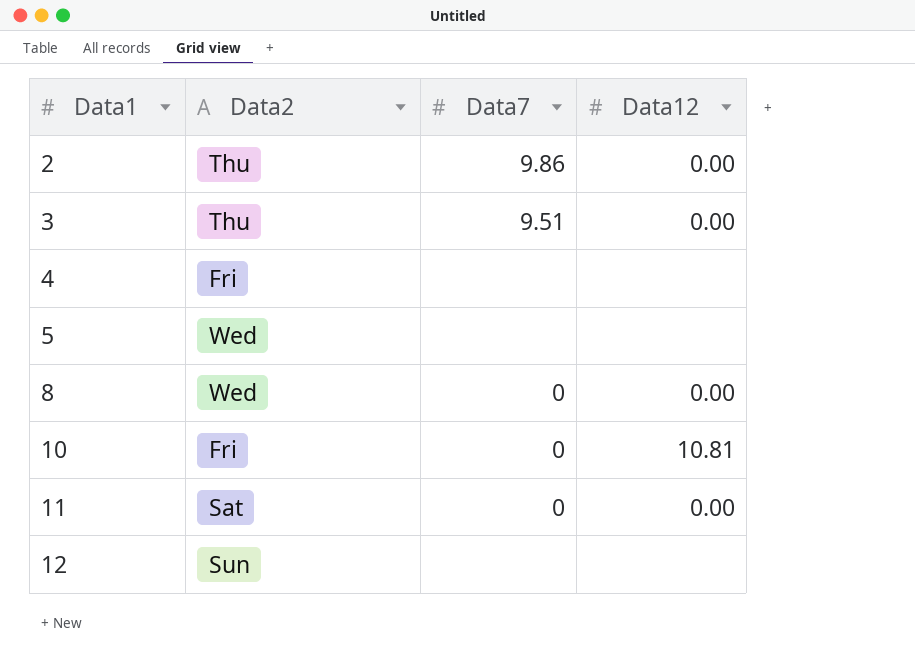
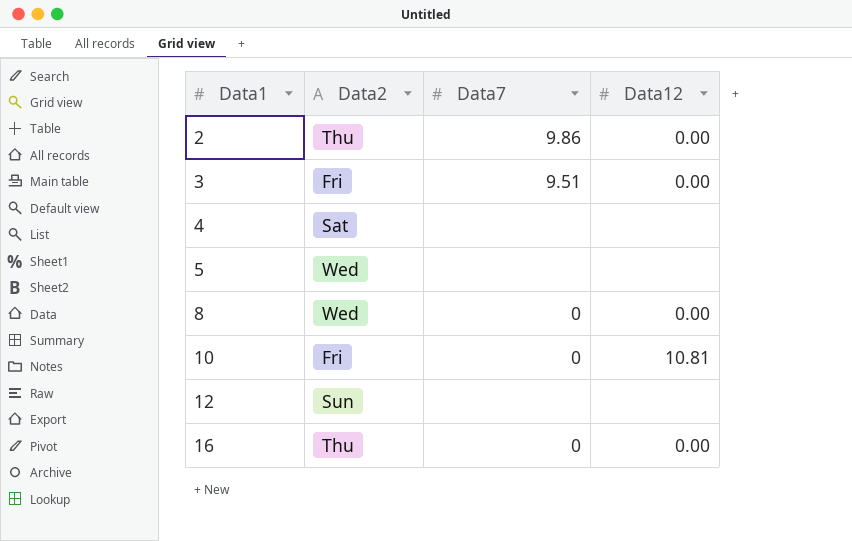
row 11: Sat | 0 | 0.00 -> none
3 | Data2: Thu -> Fri
4 | Data2: Fri -> Sat
row 16: none -> Thu | 0 | 0.00

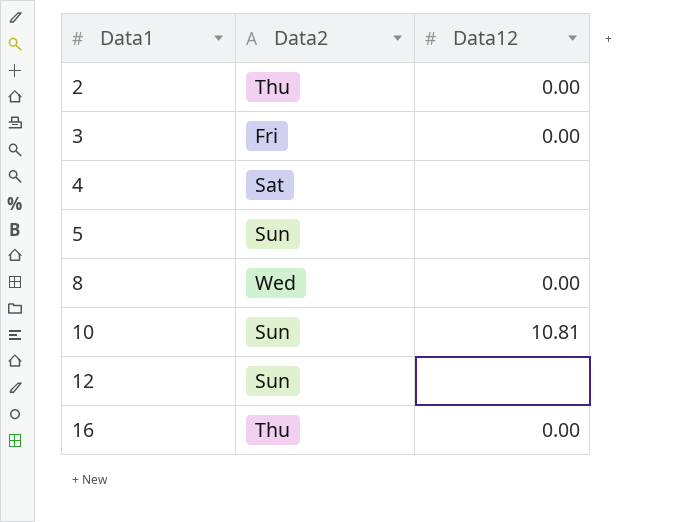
column Data7 | position: 3 -> none
5 | Data2: Wed -> Sun
10 | Data2: Fri -> Sun

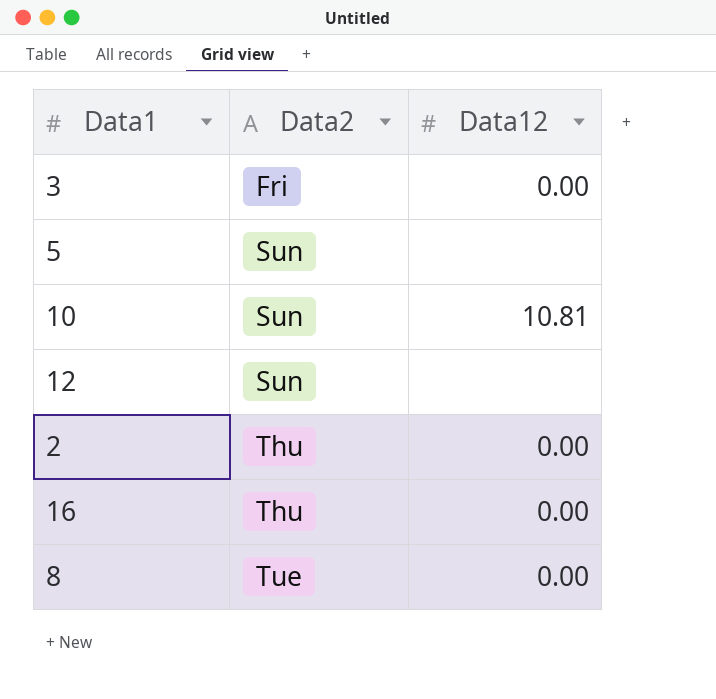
row order: Data1 ascending -> Data2 ascending
row 4: Sat | none -> none
8 | Data2: Wed -> Tue

